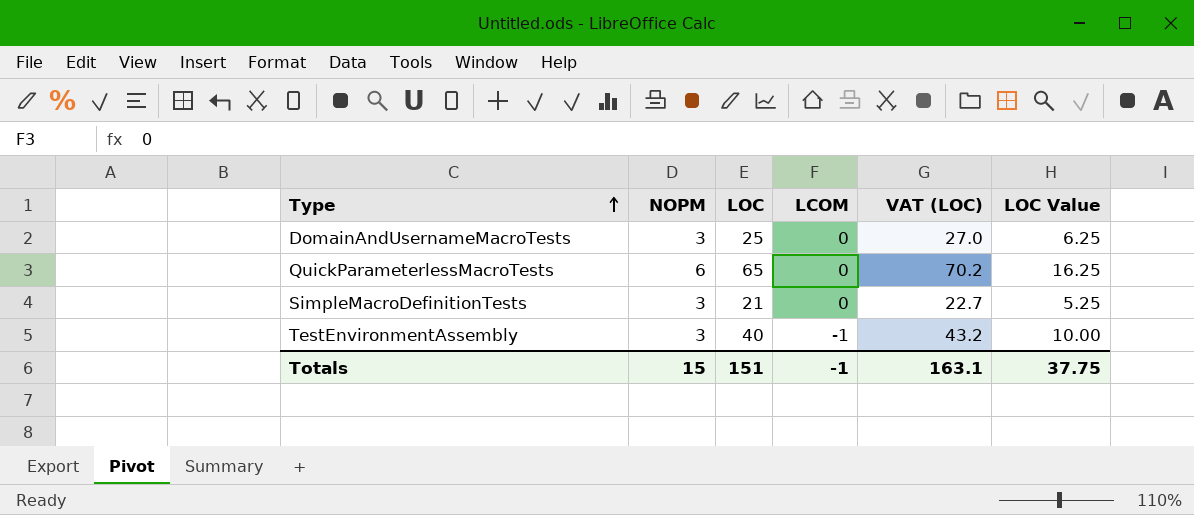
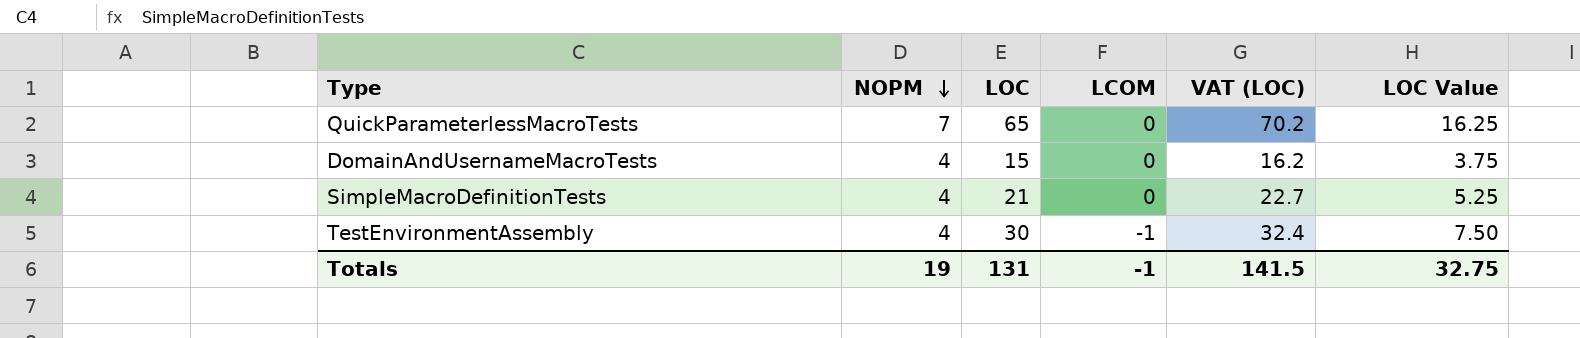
row order: Type ascending -> NOPM descending
QuickParameterlessMacroTests | NOPM: 6 -> 7
DomainAndUsernameMacroTests | NOPM: 3 -> 4
DomainAndUsernameMacroTests | LOC: 25 -> 15
DomainAndUsernameMacroTests | VAT (LOC): 27.0 -> 16.2
DomainAndUsernameMacroTests | LOC Value: 6.25 -> 3.75
SimpleMacroDefinitionTests | NOPM: 3 -> 4
TestEnvironmentAssembly | NOPM: 3 -> 4
TestEnvironmentAssembly | LOC: 40 -> 30
TestEnvironmentAssembly | VAT (LOC): 43.2 -> 32.4
TestEnvironmentAssembly | LOC Value: 10.00 -> 7.50
Totals | NOPM: 15 -> 19
Totals | LOC: 151 -> 131
Totals | VAT (LOC): 163.1 -> 141.5
Totals | LOC Value: 37.75 -> 32.75

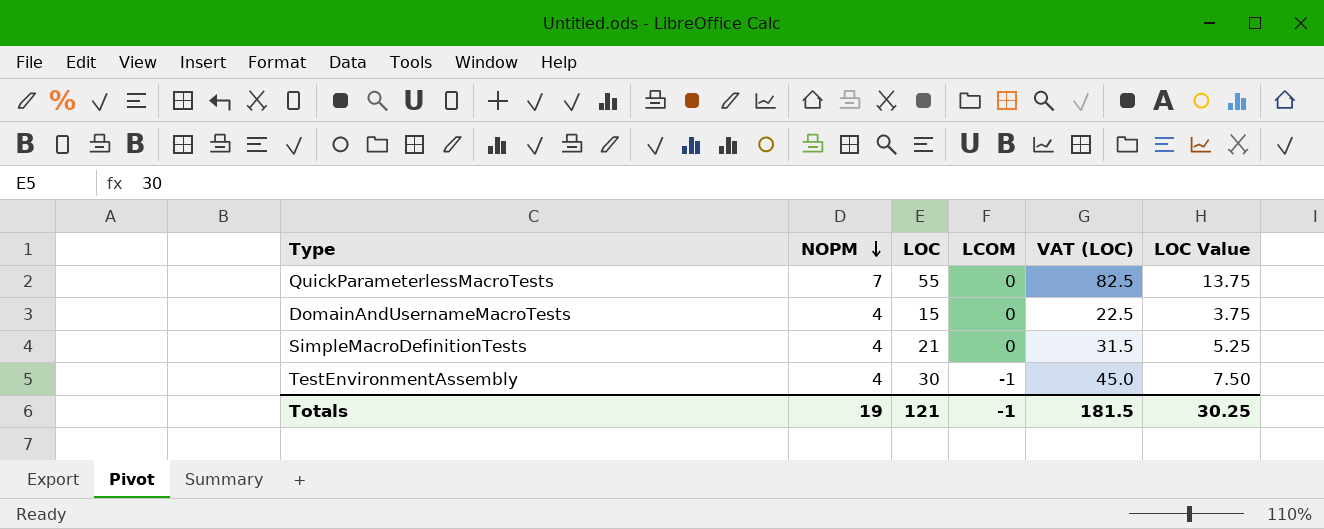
column VAT (LOC) | formula: [LOC] * 1.08 -> [LOC] * 1.5
QuickParameterlessMacroTests | LOC: 65 -> 55
QuickParameterlessMacroTests | LOC Value: 16.25 -> 13.75
Totals | LOC: 131 -> 121
Totals | VAT (LOC): 141.5 -> 181.5
Totals | LOC Value: 32.75 -> 30.25

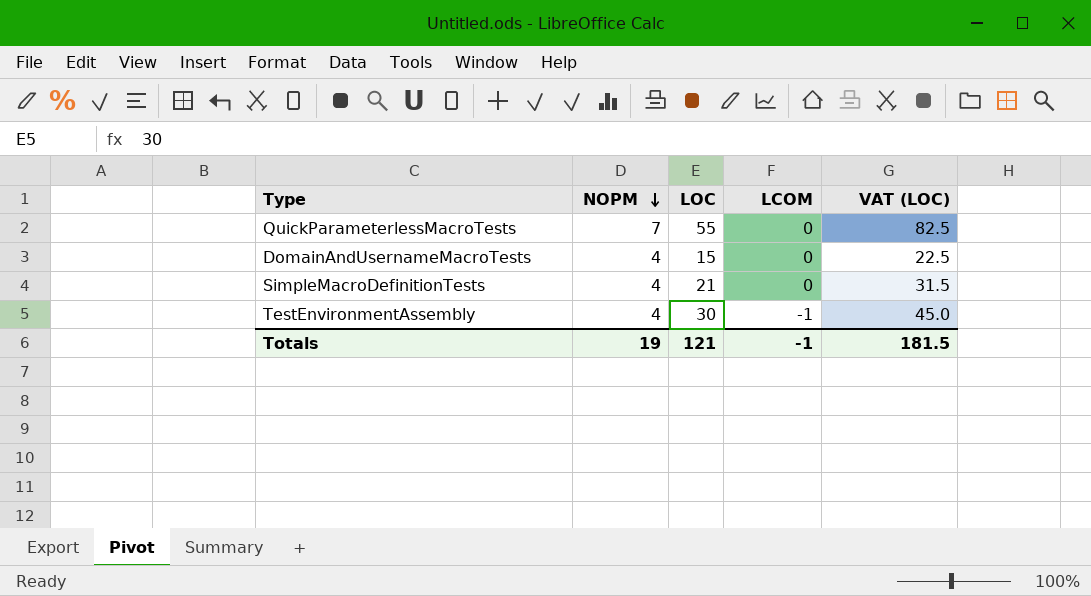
column LOC Value | formula: [LOC] * 0.25 -> none

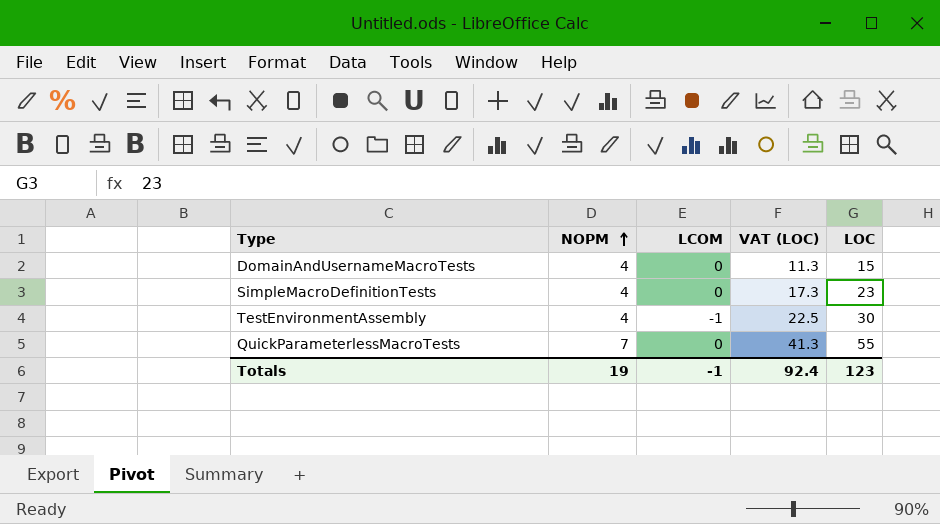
row order: NOPM descending -> NOPM ascending
column VAT (LOC) | formula: [LOC] * 1.5 -> [LOC] * 0.75
column LOC | position: 3 -> 5
SimpleMacroDefinitionTests | LOC: 21 -> 23
Totals | VAT (LOC): 181.5 -> 92.4
Totals | LOC: 121 -> 123

